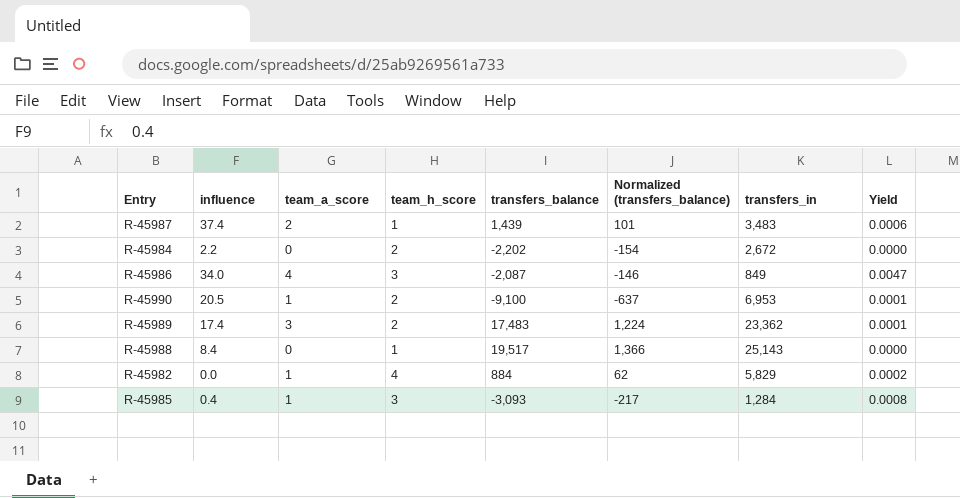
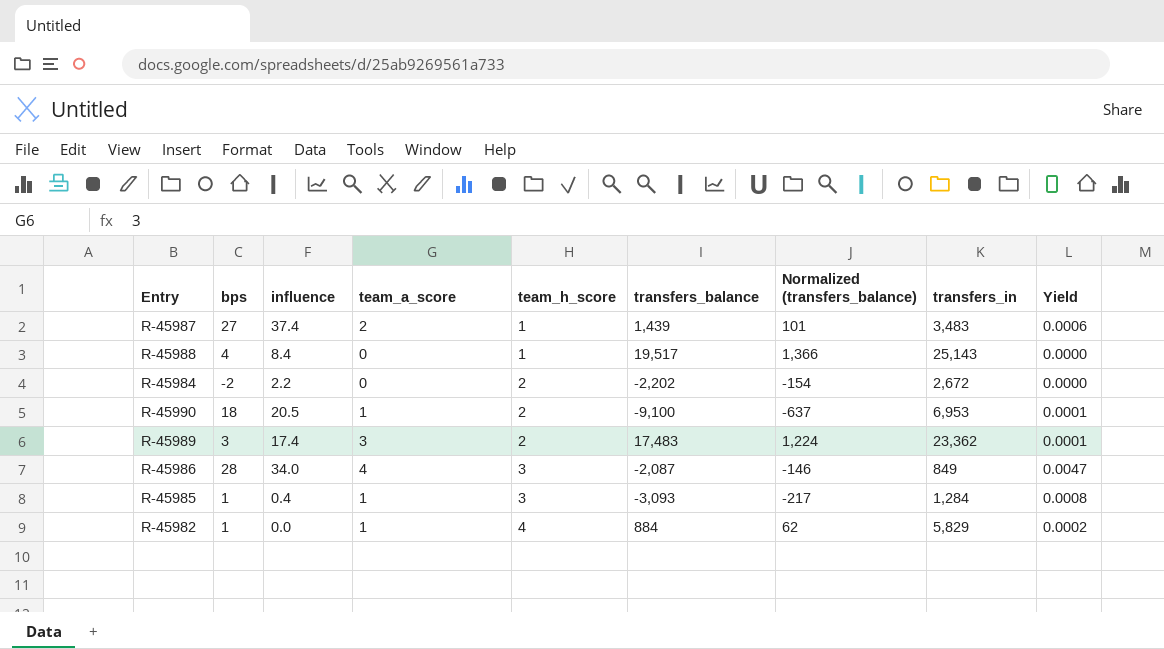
row order: none -> team_h_score ascending
column bps | position: none -> 2

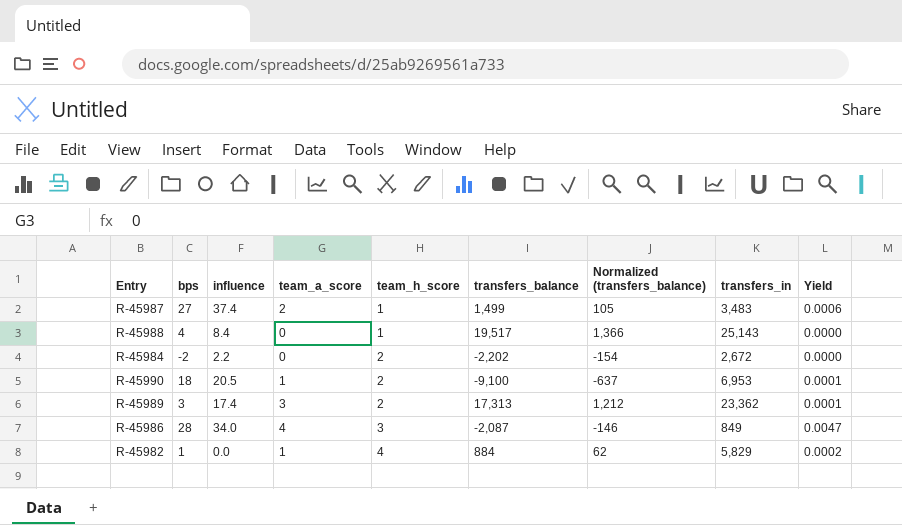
row R-45985: 1 | 0.4 | 1 | 3 | -3,093 | -217 | 1,284 | 0.0008 -> none
R-45987 | transfers_balance: 1,439 -> 1,499
R-45987 | Normalized (transfers_balance): 101 -> 105
R-45989 | transfers_balance: 17,483 -> 17,313
R-45989 | Normalized (transfers_balance): 1,224 -> 1,212

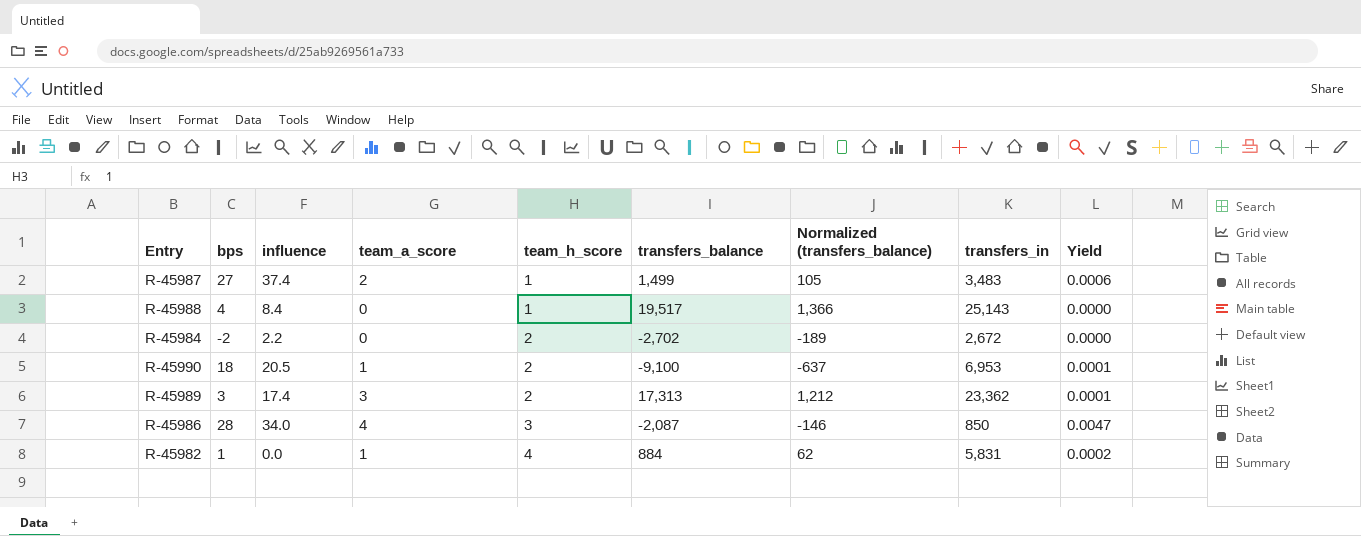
R-45984 | transfers_balance: -2,202 -> -2,702
R-45984 | Normalized (transfers_balance): -154 -> -189
R-45986 | transfers_in: 849 -> 850
R-45982 | transfers_in: 5,829 -> 5,831

